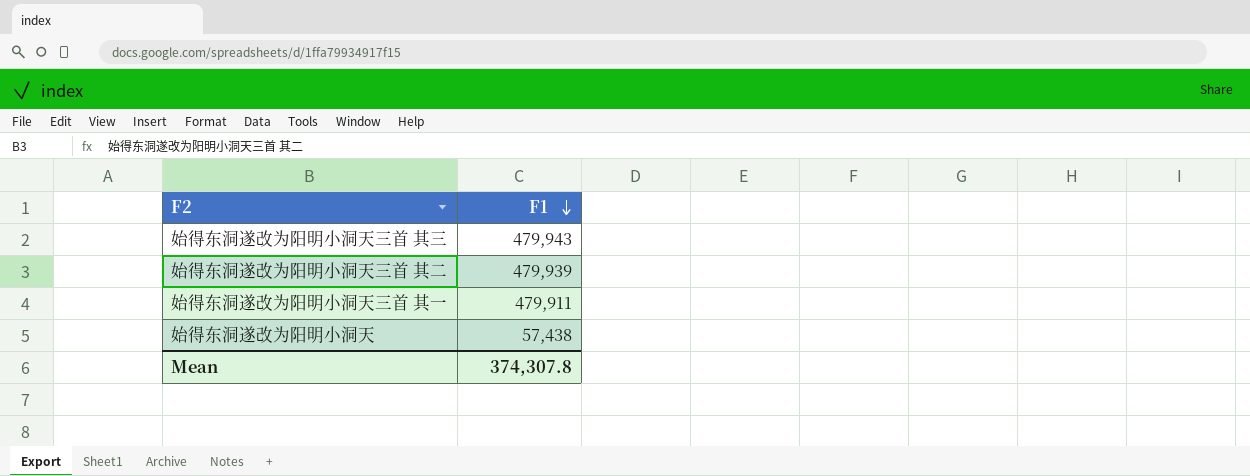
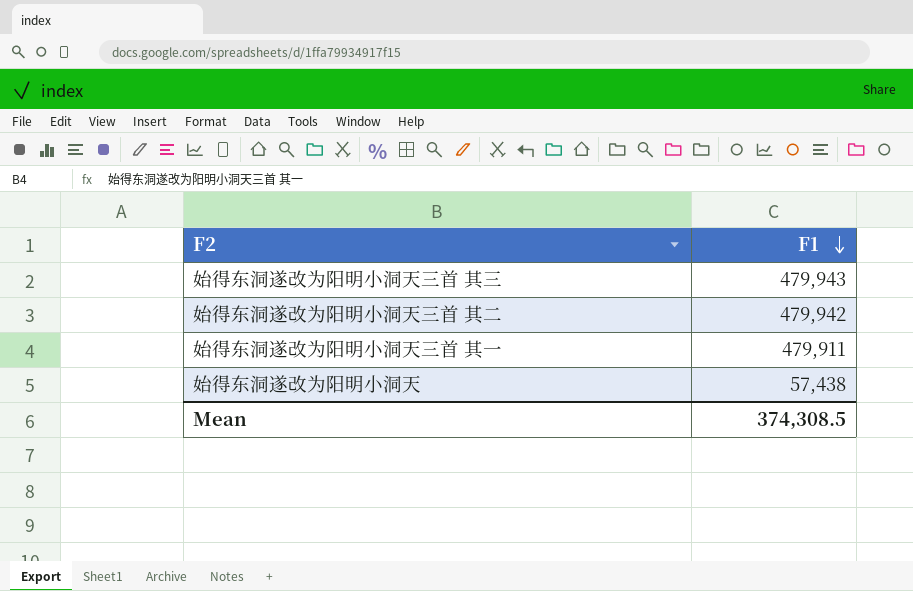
始得东洞遂改为阳明小洞天三首 其二 | F1: 479,939 -> 479,942
Mean | F1: 374,307.8 -> 374,308.5

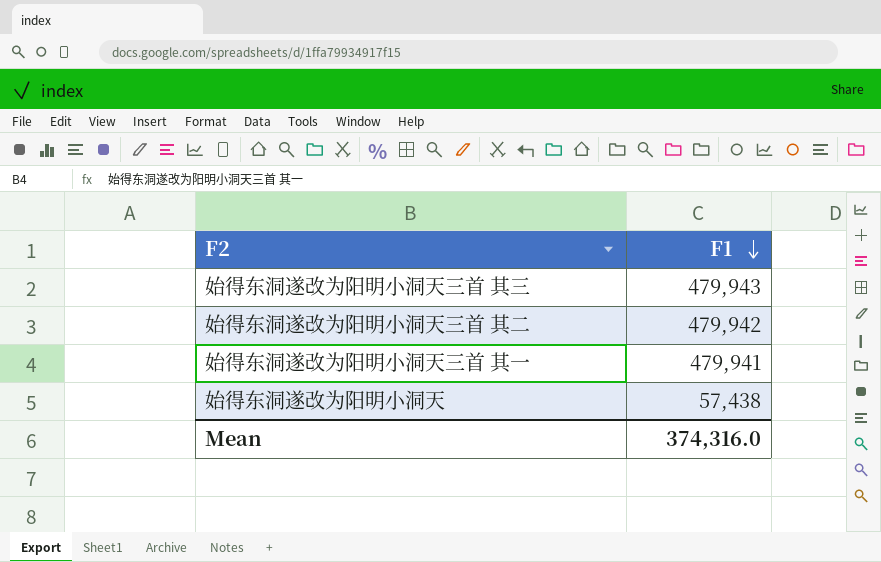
始得东洞遂改为阳明小洞天三首 其一 | F1: 479,911 -> 479,941
Mean | F1: 374,308.5 -> 374,316.0

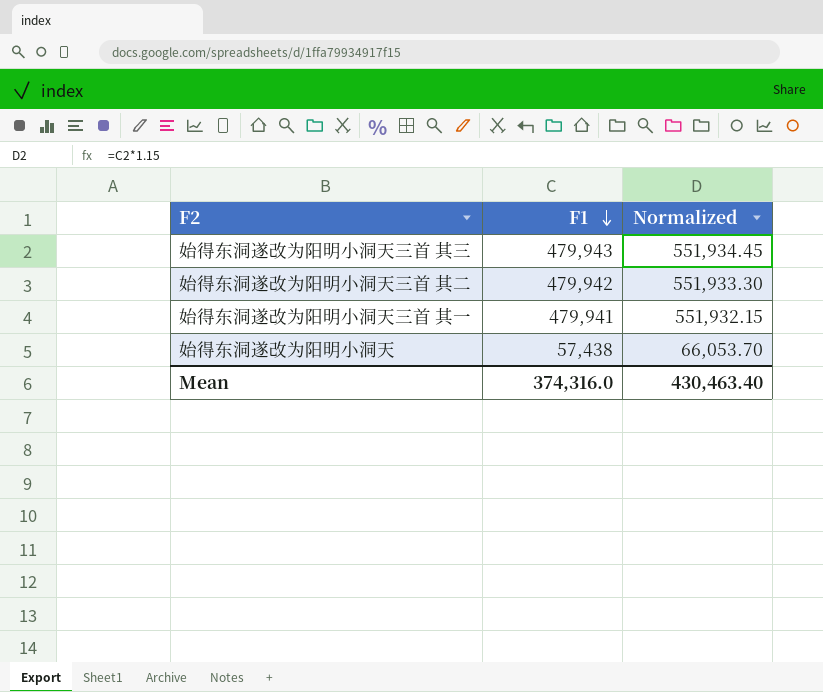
column Normalized | formula: none -> [F1] * 1.15

